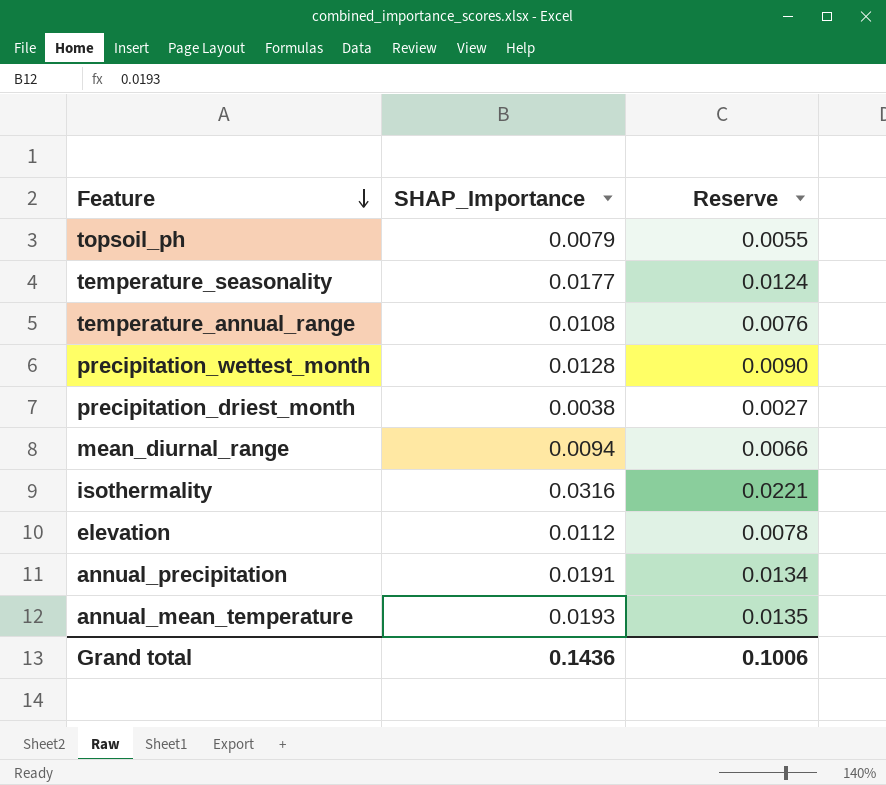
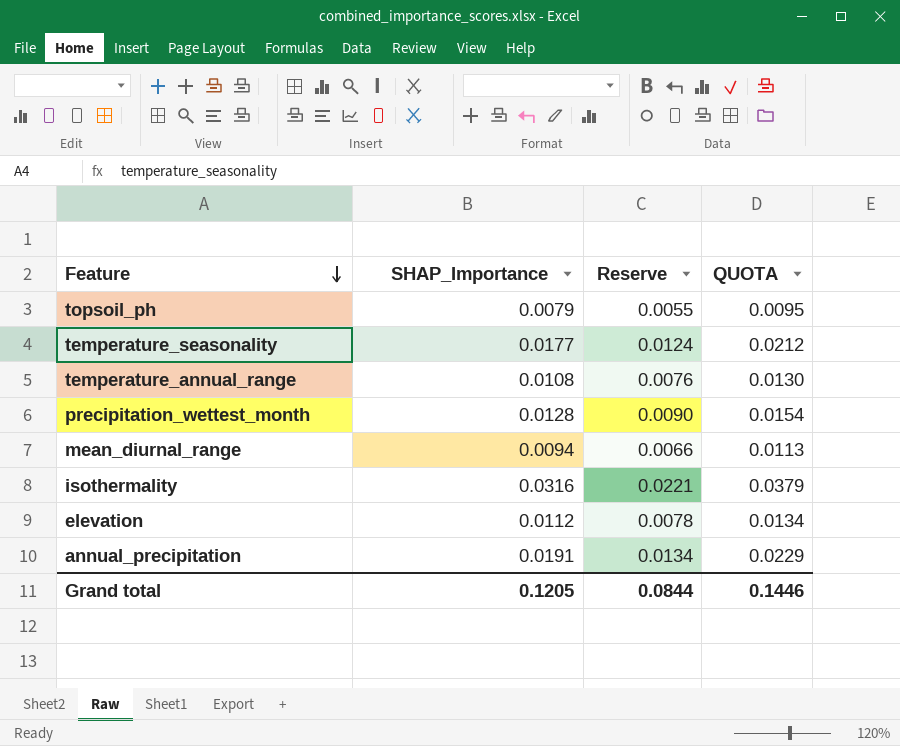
column QUOTA | formula: none -> [SHAP_Importance] * 1.2
row precipitation_driest_month: 0.0038 | 0.0027 -> none
row annual_mean_temperature: 0.0193 | 0.0135 -> none
Grand total | SHAP_Importance: 0.1436 -> 0.1205
Grand total | Reserve: 0.1006 -> 0.0844

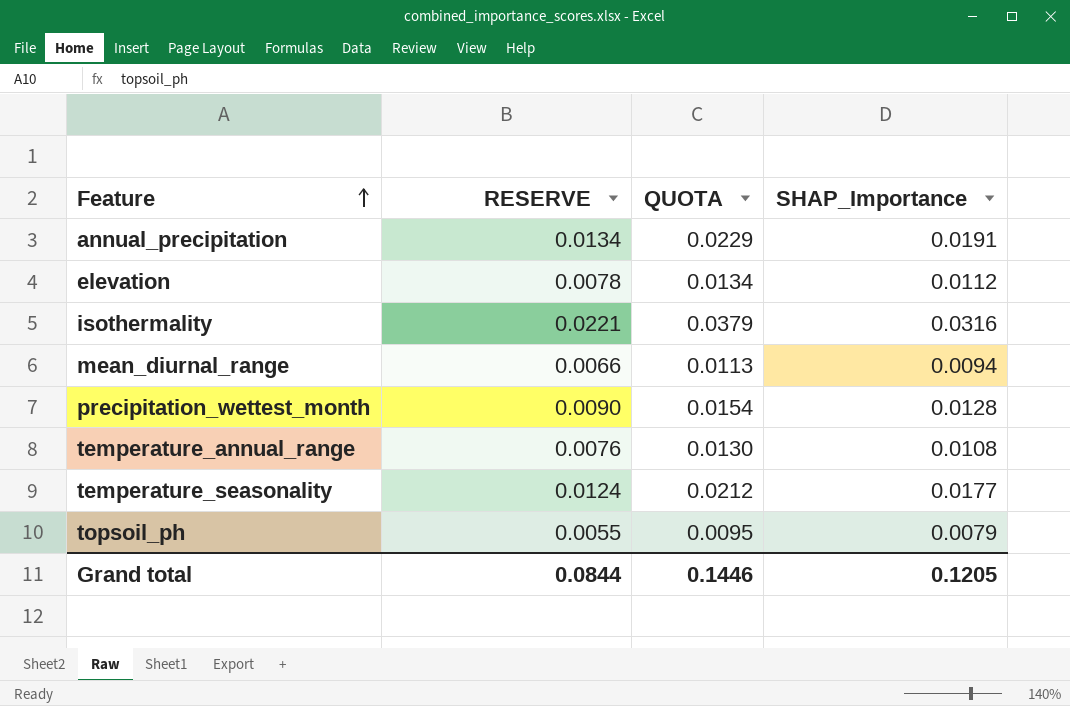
row order: Feature descending -> Feature ascending
column name: Reserve -> RESERVE
column SHAP_Importance | position: 2 -> 4

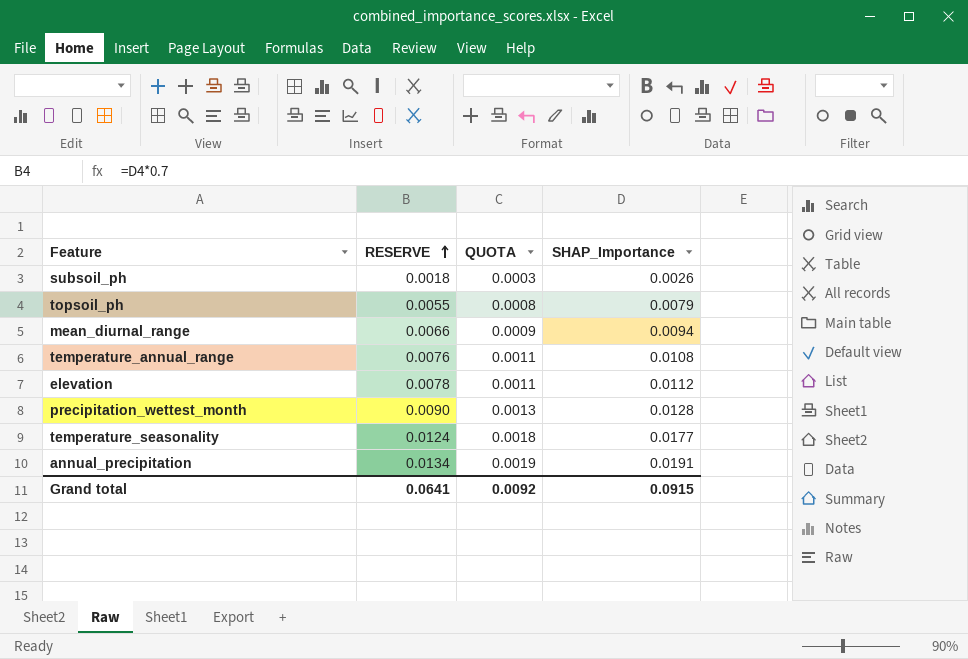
row order: Feature ascending -> RESERVE ascending
column QUOTA | formula: [SHAP_Importance] * 1.2 -> [SHAP_Importance] * 0.1
row isothermality: 0.0221 | 0.0379 | 0.0316 -> none
row subsoil_ph: none -> 0.0018 | 0.0003 | 0.0026
Grand total | RESERVE: 0.0844 -> 0.0641
Grand total | QUOTA: 0.1446 -> 0.0092
Grand total | SHAP_Importance: 0.1205 -> 0.0915

